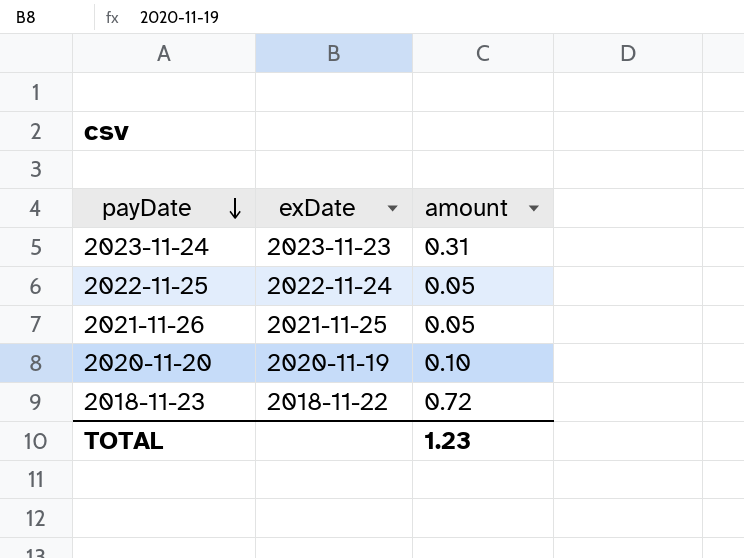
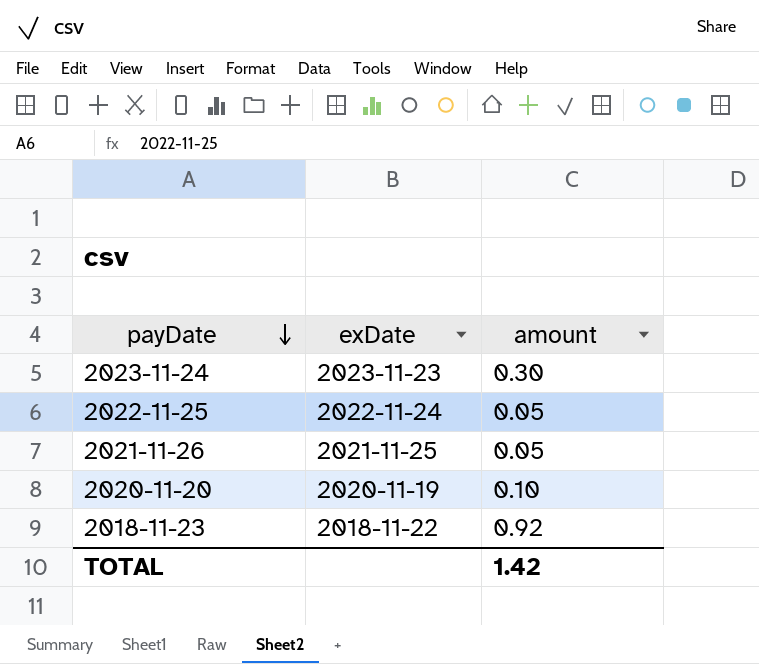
2023-11-24 | amount: 0.31 -> 0.30
2018-11-23 | amount: 0.72 -> 0.92
TOTAL | amount: 1.23 -> 1.42

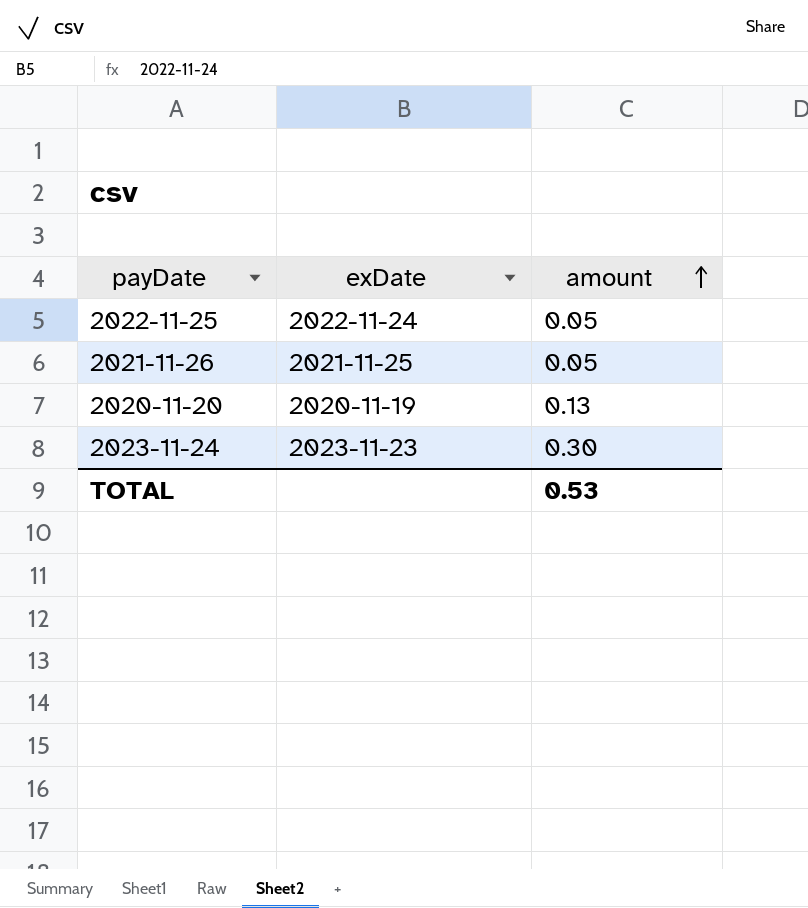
row order: payDate descending -> amount ascending
row 2018-11-23: 2018-11-22 | 0.92 -> none
2020-11-20 | amount: 0.10 -> 0.13
TOTAL | amount: 1.42 -> 0.53

